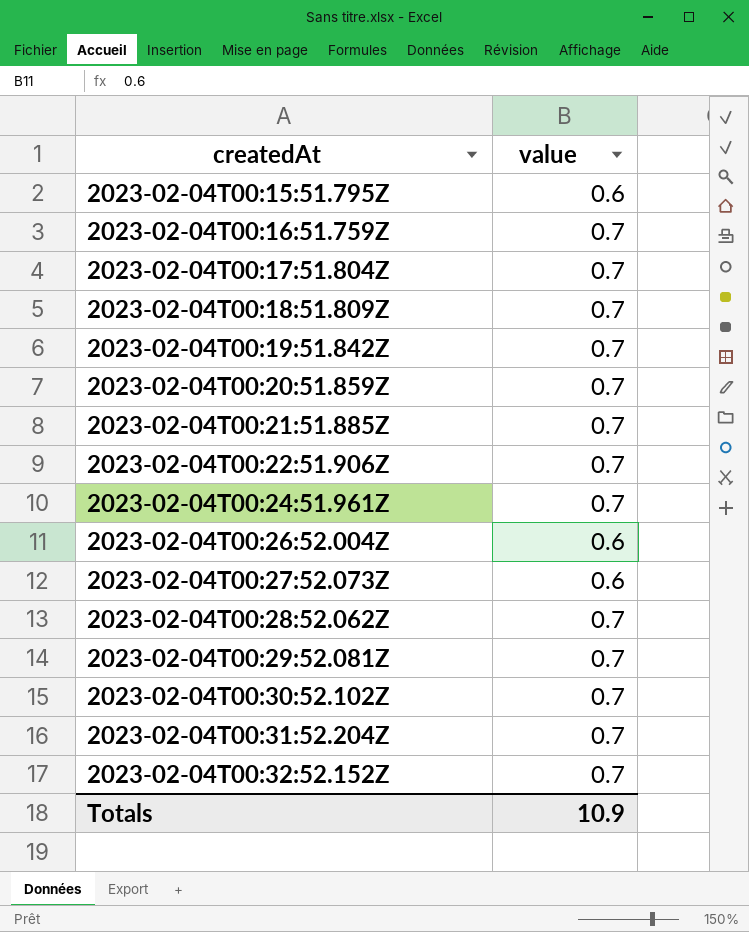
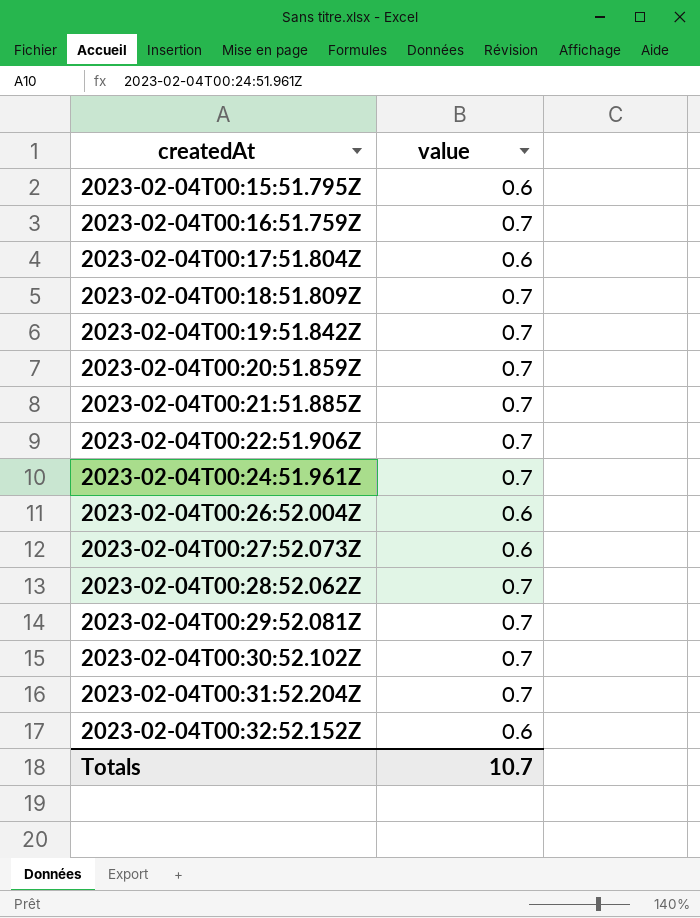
2023-02-04T00:17:51.804Z | value: 0.7 -> 0.6
2023-02-04T00:32:52.152Z | value: 0.7 -> 0.6
Totals | value: 10.9 -> 10.7

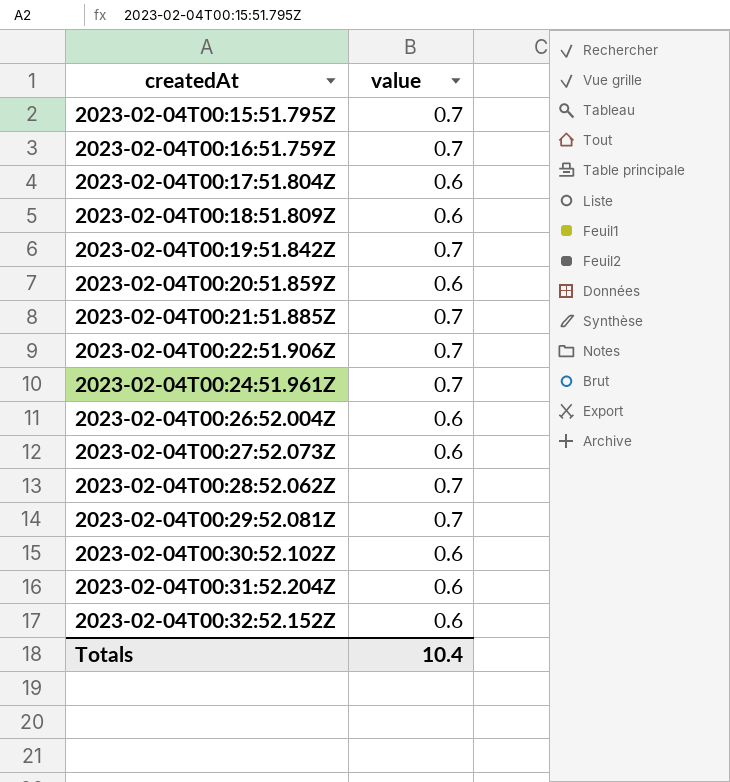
2023-02-04T00:15:51.795Z | value: 0.6 -> 0.7
2023-02-04T00:18:51.809Z | value: 0.7 -> 0.6
2023-02-04T00:20:51.859Z | value: 0.7 -> 0.6
2023-02-04T00:30:52.102Z | value: 0.7 -> 0.6
2023-02-04T00:31:52.204Z | value: 0.7 -> 0.6
Totals | value: 10.7 -> 10.4

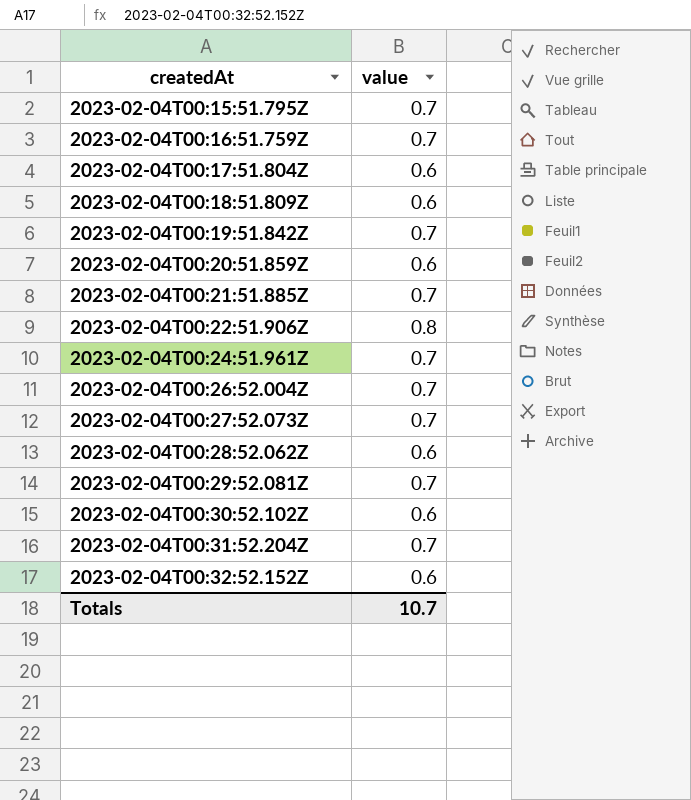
2023-02-04T00:22:51.906Z | value: 0.7 -> 0.8
2023-02-04T00:26:52.004Z | value: 0.6 -> 0.7
2023-02-04T00:27:52.073Z | value: 0.6 -> 0.7
2023-02-04T00:28:52.062Z | value: 0.7 -> 0.6
2023-02-04T00:31:52.204Z | value: 0.6 -> 0.7
Totals | value: 10.4 -> 10.7

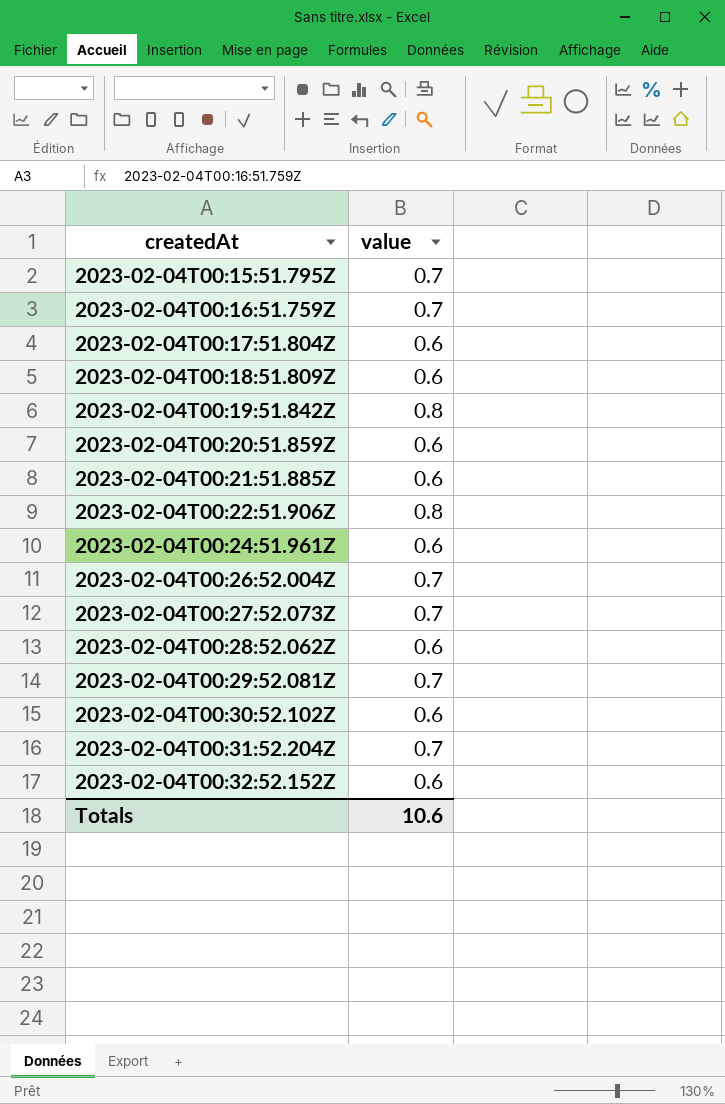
2023-02-04T00:19:51.842Z | value: 0.7 -> 0.8
2023-02-04T00:21:51.885Z | value: 0.7 -> 0.6
2023-02-04T00:24:51.961Z | value: 0.7 -> 0.6
Totals | value: 10.7 -> 10.6

